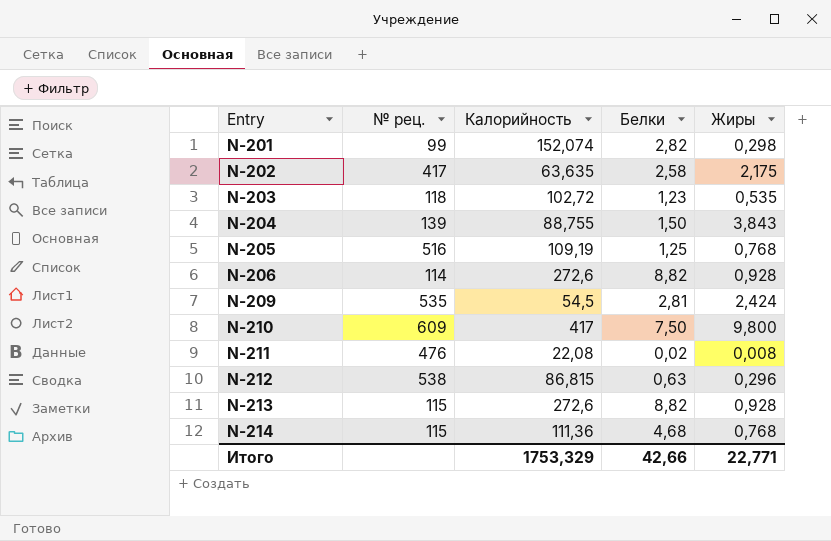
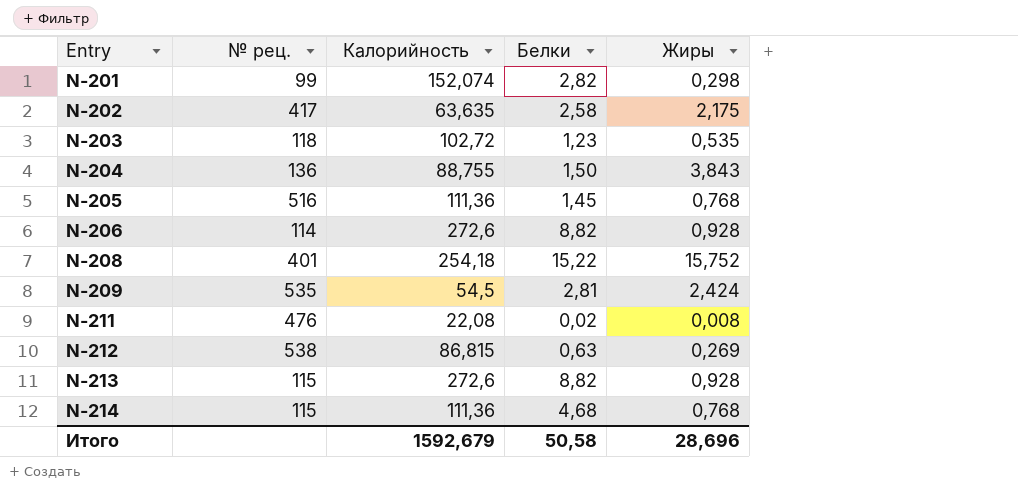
row N-210: 609 | 417 | 7,50 | 9,800 -> none
N-204 | № рец.: 139 -> 136
N-205 | Калорийность: 109,19 -> 111,36
N-205 | Белки: 1,25 -> 1,45
row N-208: none -> 401 | 254,18 | 15,22 | 15,752
N-212 | Жиры: 0,296 -> 0,269
Итого | Калорийность: 1753,329 -> 1592,679
Итого | Белки: 42,66 -> 50,58
Итого | Жиры: 22,771 -> 28,696

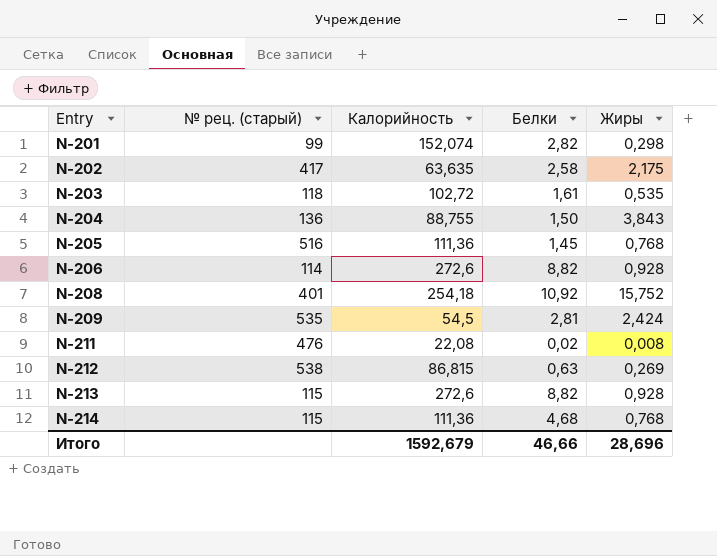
column name: № рец. -> № рец. (старый)
N-203 | Белки: 1,23 -> 1,61
N-208 | Белки: 15,22 -> 10,92
Итого | Белки: 50,58 -> 46,66

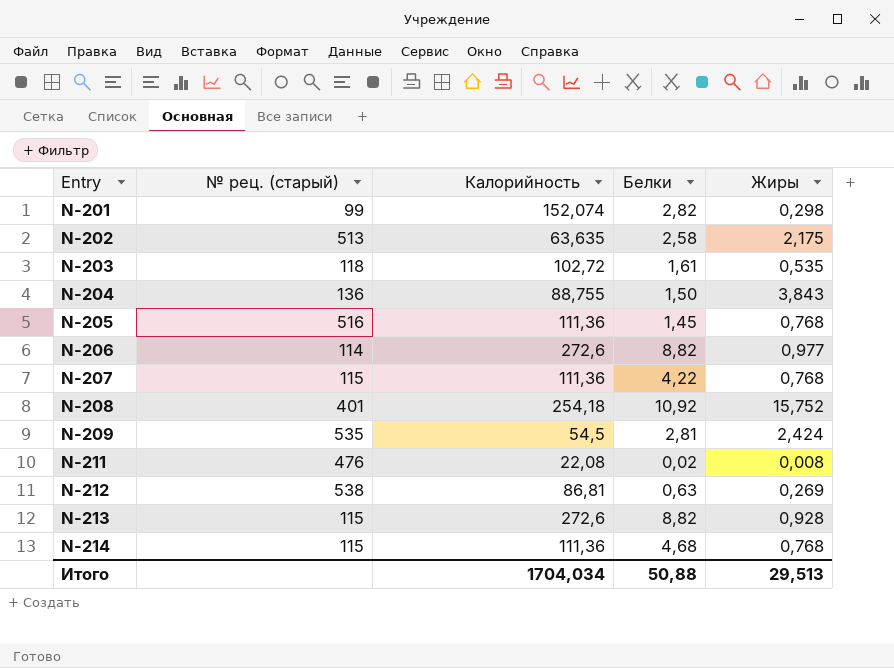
N-202 | № рец. (старый): 417 -> 513
N-206 | Жиры: 0,928 -> 0,977
row N-207: none -> 115 | 111,36 | 4,22 | 0,768
N-212 | Калорийность: 86,815 -> 86,81
Итого | Калорийность: 1592,679 -> 1704,034
Итого | Белки: 46,66 -> 50,88
Итого | Жиры: 28,696 -> 29,513

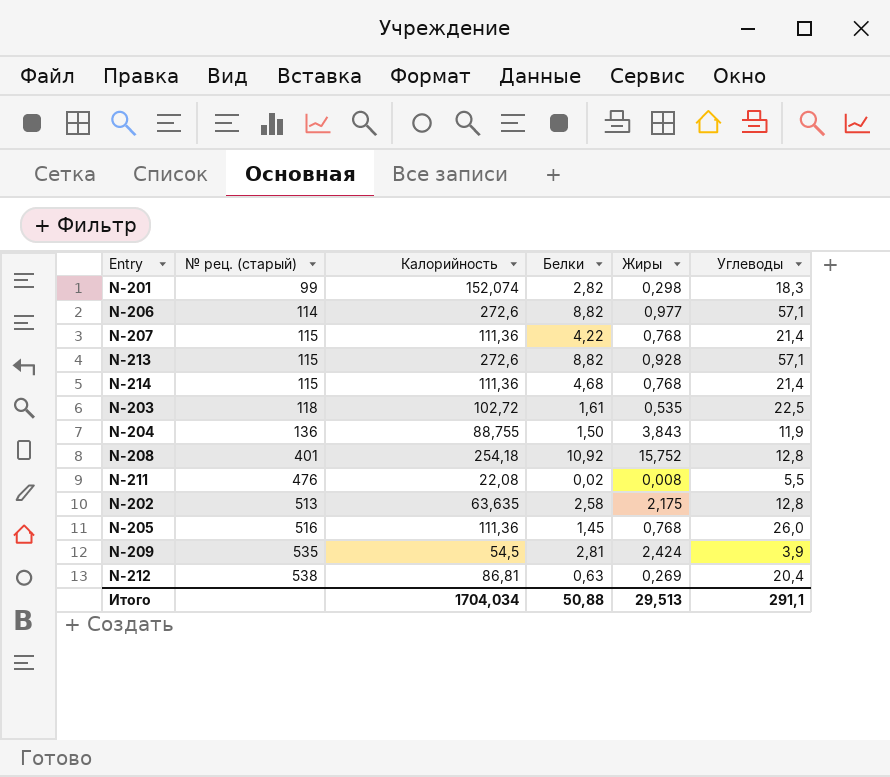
row order: Entry ascending -> № рец. (старый) ascending
column Углеводы | position: none -> 6

